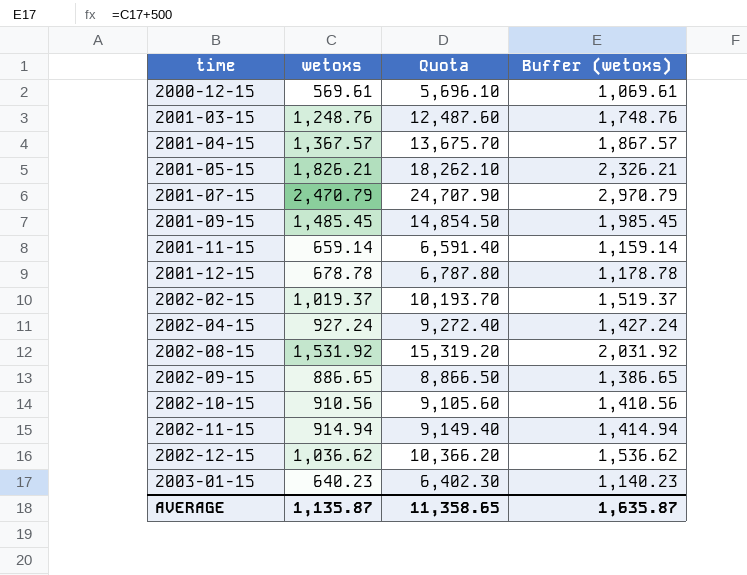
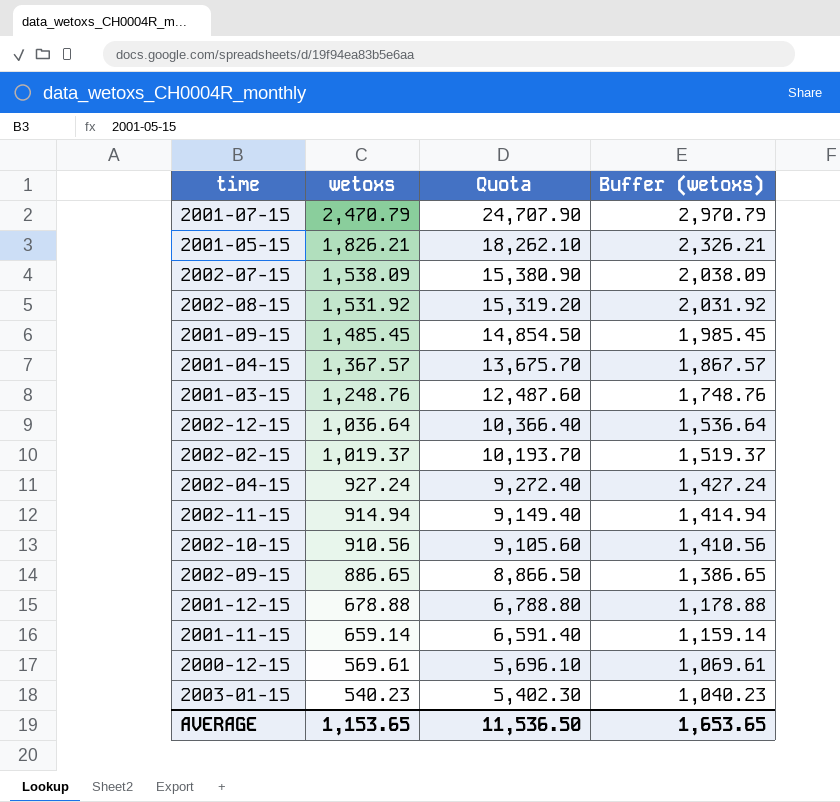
row order: time ascending -> wetoxs descending
row 2002-07-15: none -> 1,538.09 | 15,380.90 | 2,038.09
2002-12-15 | wetoxs: 1,036.62 -> 1,036.64
2002-12-15 | Quota: 10,366.20 -> 10,366.40
2002-12-15 | Buffer (wetoxs): 1,536.62 -> 1,536.64
2001-12-15 | wetoxs: 678.78 -> 678.88
2001-12-15 | Quota: 6,787.80 -> 6,788.80
2001-12-15 | Buffer (wetoxs): 1,178.78 -> 1,178.88
2003-01-15 | wetoxs: 640.23 -> 540.23
2003-01-15 | Quota: 6,402.30 -> 5,402.30
2003-01-15 | Buffer (wetoxs): 1,140.23 -> 1,040.23
AVERAGE | wetoxs: 1,135.87 -> 1,153.65
AVERAGE | Quota: 11,358.65 -> 11,536.50
AVERAGE | Buffer (wetoxs): 1,635.87 -> 1,653.65

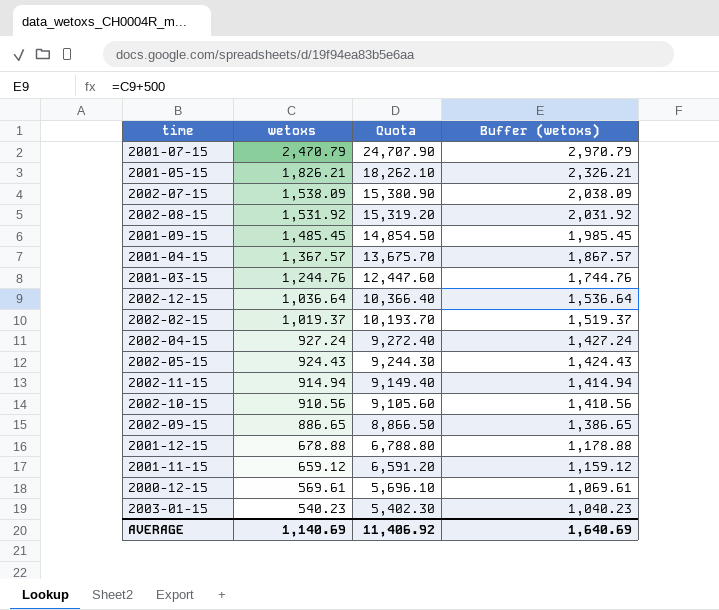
2001-03-15 | wetoxs: 1,248.76 -> 1,244.76
2001-03-15 | Quota: 12,487.60 -> 12,447.60
2001-03-15 | Buffer (wetoxs): 1,748.76 -> 1,744.76
row 2002-05-15: none -> 924.43 | 9,244.30 | 1,424.43
2001-11-15 | wetoxs: 659.14 -> 659.12
2001-11-15 | Quota: 6,591.40 -> 6,591.20
2001-11-15 | Buffer (wetoxs): 1,159.14 -> 1,159.12
AVERAGE | wetoxs: 1,153.65 -> 1,140.69
AVERAGE | Quota: 11,536.50 -> 11,406.92
AVERAGE | Buffer (wetoxs): 1,653.65 -> 1,640.69

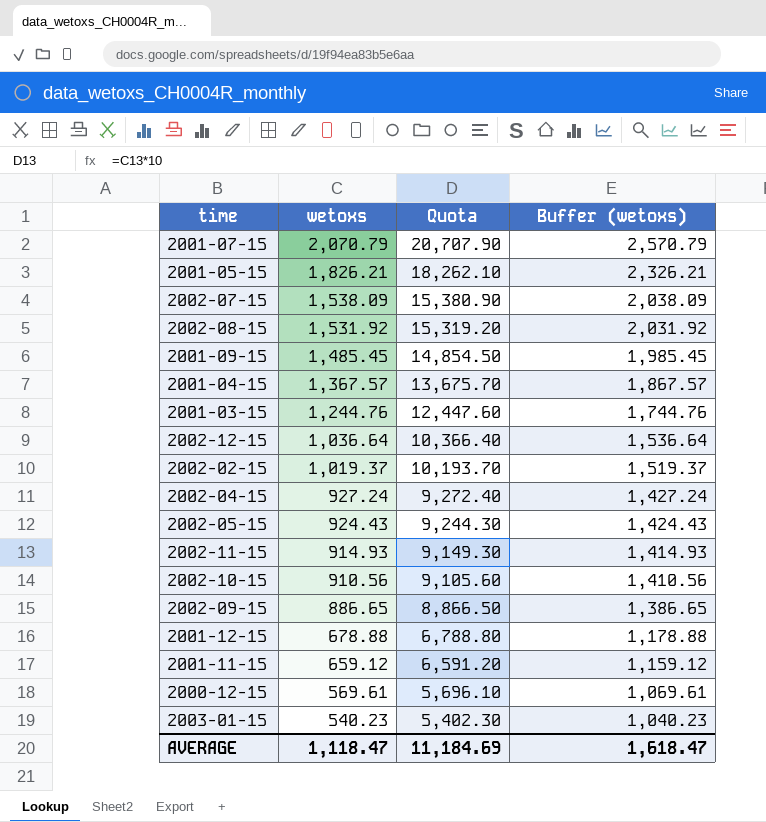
2001-07-15 | wetoxs: 2,470.79 -> 2,070.79
2001-07-15 | Quota: 24,707.90 -> 20,707.90
2001-07-15 | Buffer (wetoxs): 2,970.79 -> 2,570.79
2002-11-15 | wetoxs: 914.94 -> 914.93
2002-11-15 | Quota: 9,149.40 -> 9,149.30
2002-11-15 | Buffer (wetoxs): 1,414.94 -> 1,414.93
AVERAGE | wetoxs: 1,140.69 -> 1,118.47
AVERAGE | Quota: 11,406.92 -> 11,184.69
AVERAGE | Buffer (wetoxs): 1,640.69 -> 1,618.47

